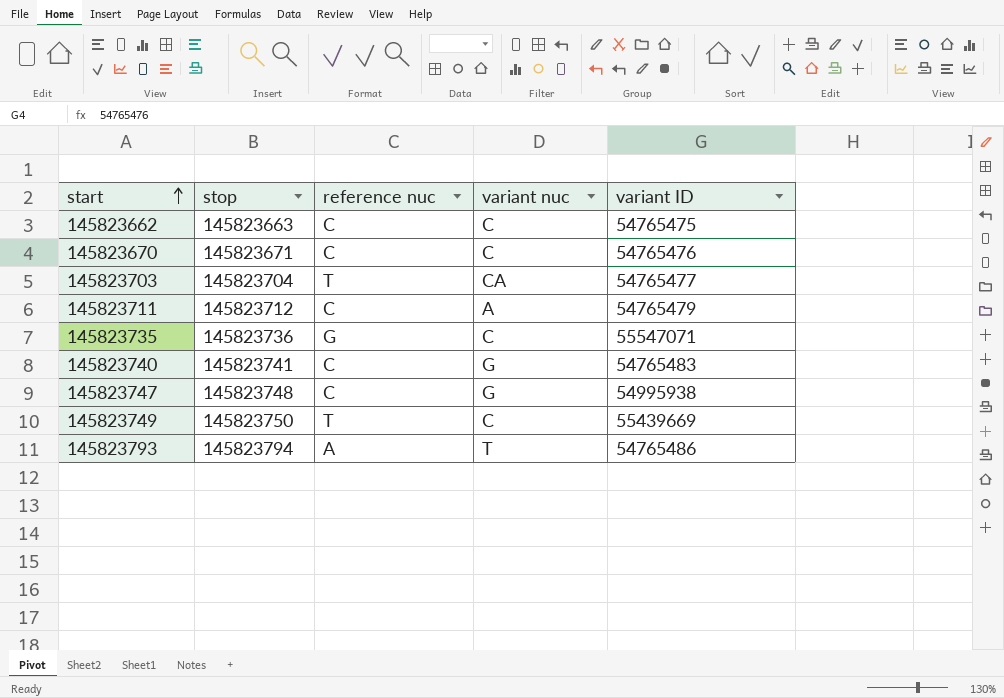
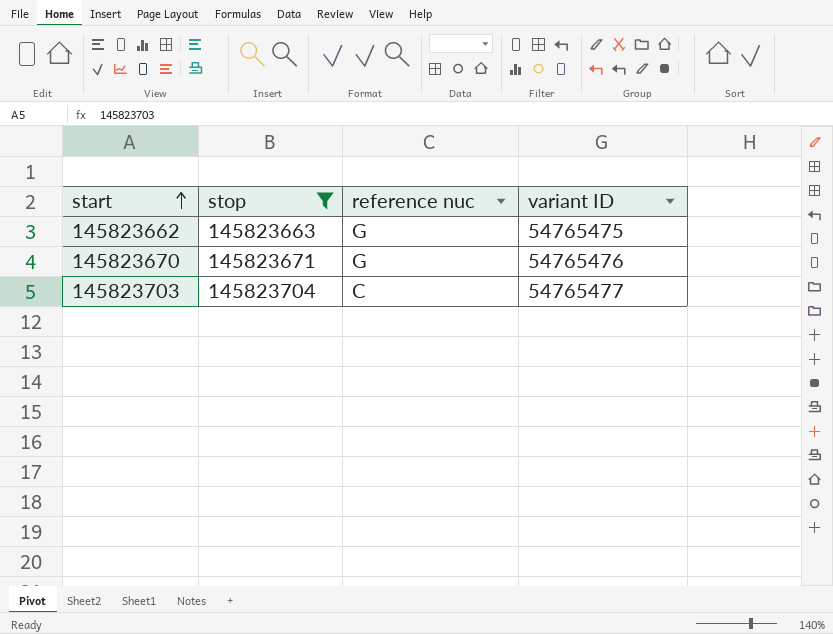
filter: none -> stop <= 145823704
column variant nuc | position: 4 -> none
145823662 | reference nuc: C -> G
145823670 | reference nuc: C -> G
145823703 | reference nuc: T -> C

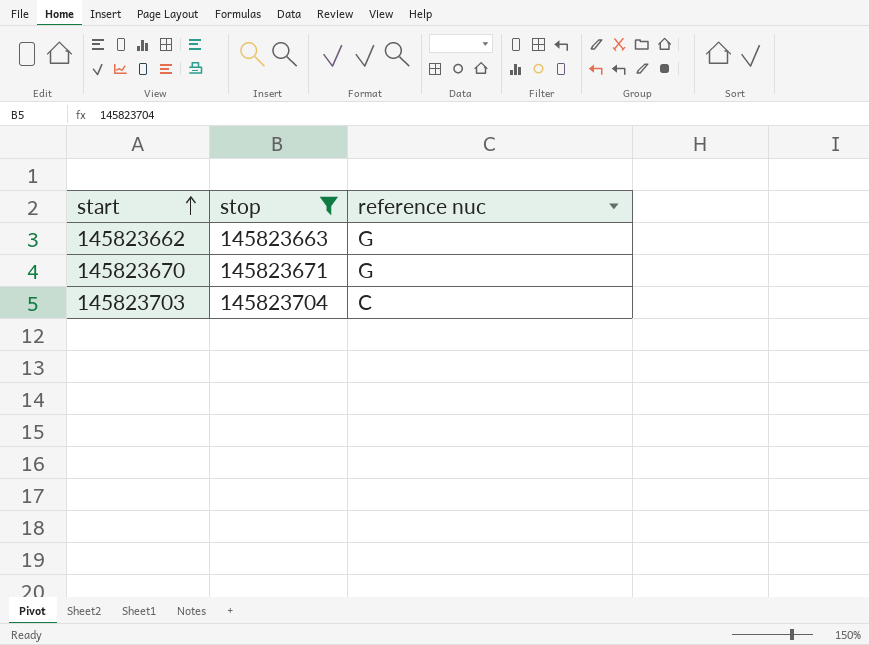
column variant ID | position: 4 -> none

